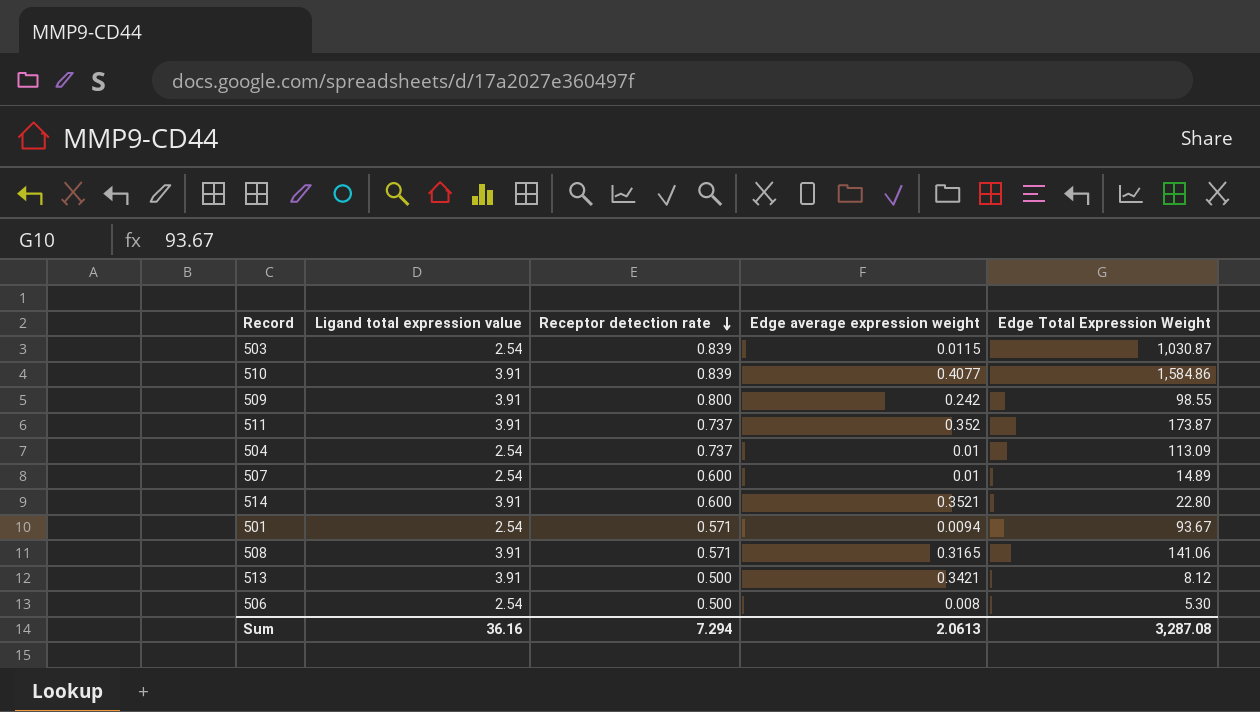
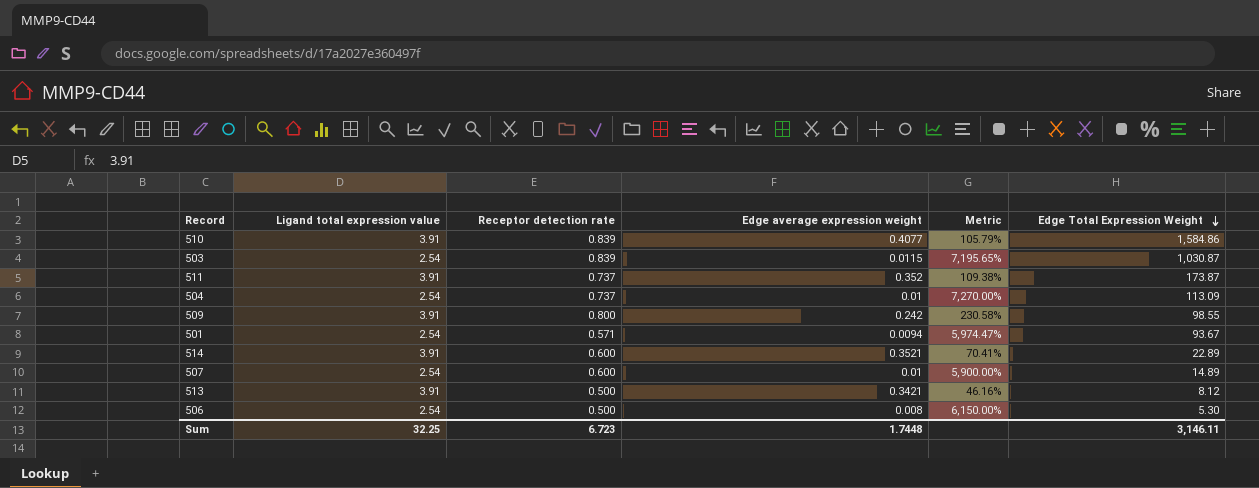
row order: Receptor detection rate descending -> Edge Total Expression Weight descending
column Metric | formula: none -> ([Receptor detection rate] - [Edge average expression weight]) / [Edge average expression weight]
row 508: 3.91 | 0.571 | 0.3165 | 141.06 -> none
514 | Edge Total Expression Weight: 22.80 -> 22.89
Sum | Ligand total expression value: 36.16 -> 32.25
Sum | Receptor detection rate: 7.294 -> 6.723
Sum | Edge average expression weight: 2.0613 -> 1.7448
Sum | Edge Total Expression Weight: 3,287.08 -> 3,146.11

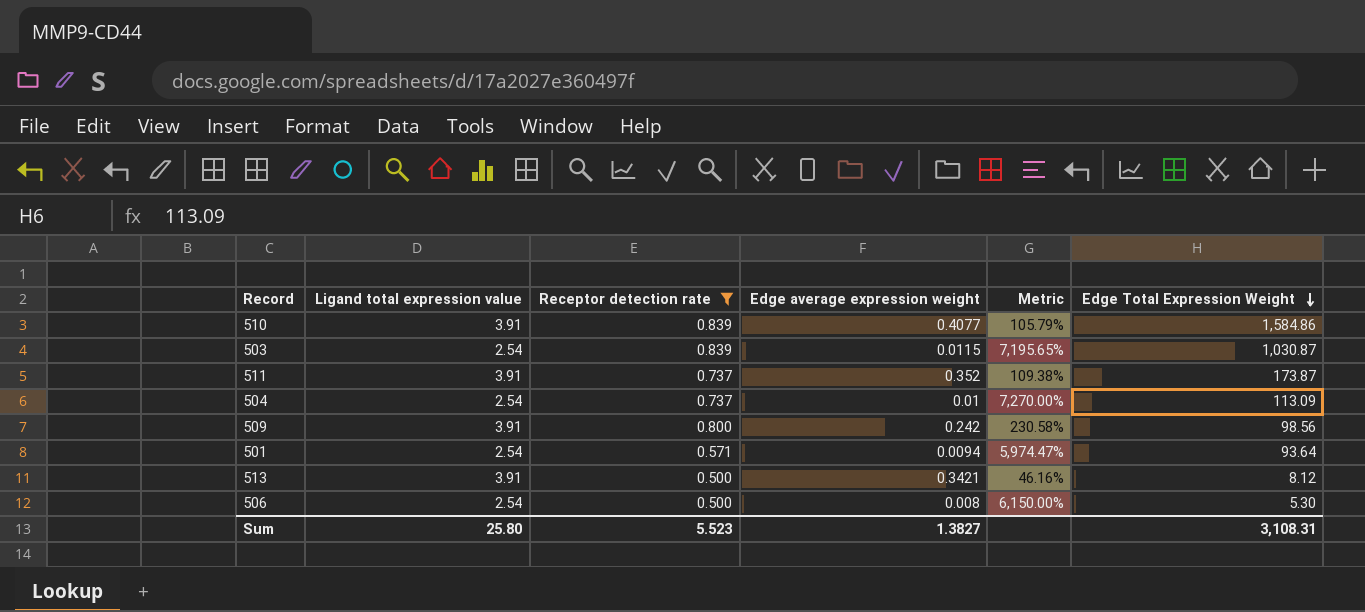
filter: none -> Receptor detection rate != 0.600
509 | Edge Total Expression Weight: 98.55 -> 98.56
501 | Edge Total Expression Weight: 93.67 -> 93.64
Sum | Ligand total expression value: 32.25 -> 25.80
Sum | Receptor detection rate: 6.723 -> 5.523
Sum | Edge average expression weight: 1.7448 -> 1.3827
Sum | Edge Total Expression Weight: 3,146.11 -> 3,108.31

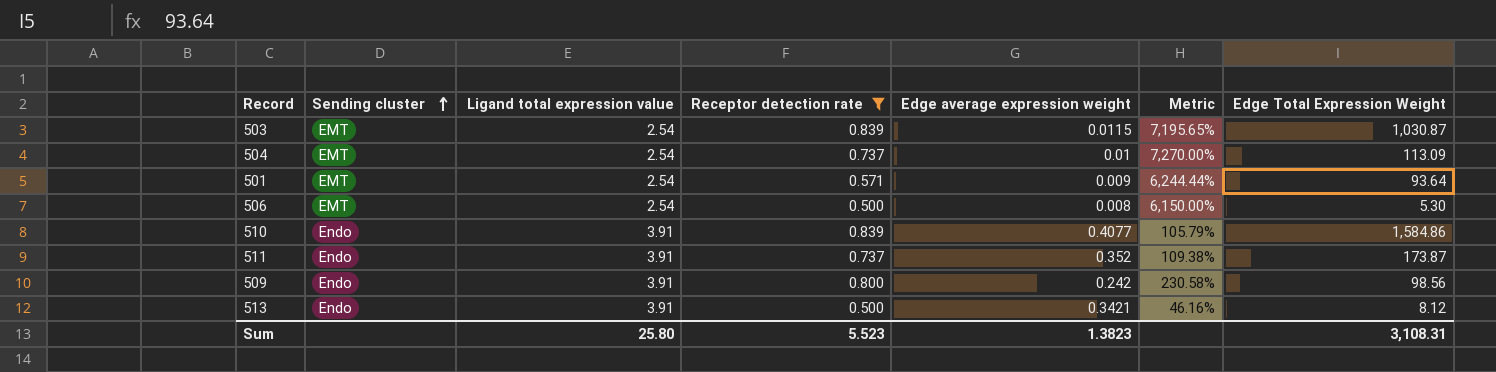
row order: Edge Total Expression Weight descending -> Sending cluster ascending
column Sending cluster | position: none -> 2
501 | Edge average expression weight: 0.0094 -> 0.009
501 | Metric: 5,974.47% -> 6,244.44%
Sum | Edge average expression weight: 1.3827 -> 1.3823

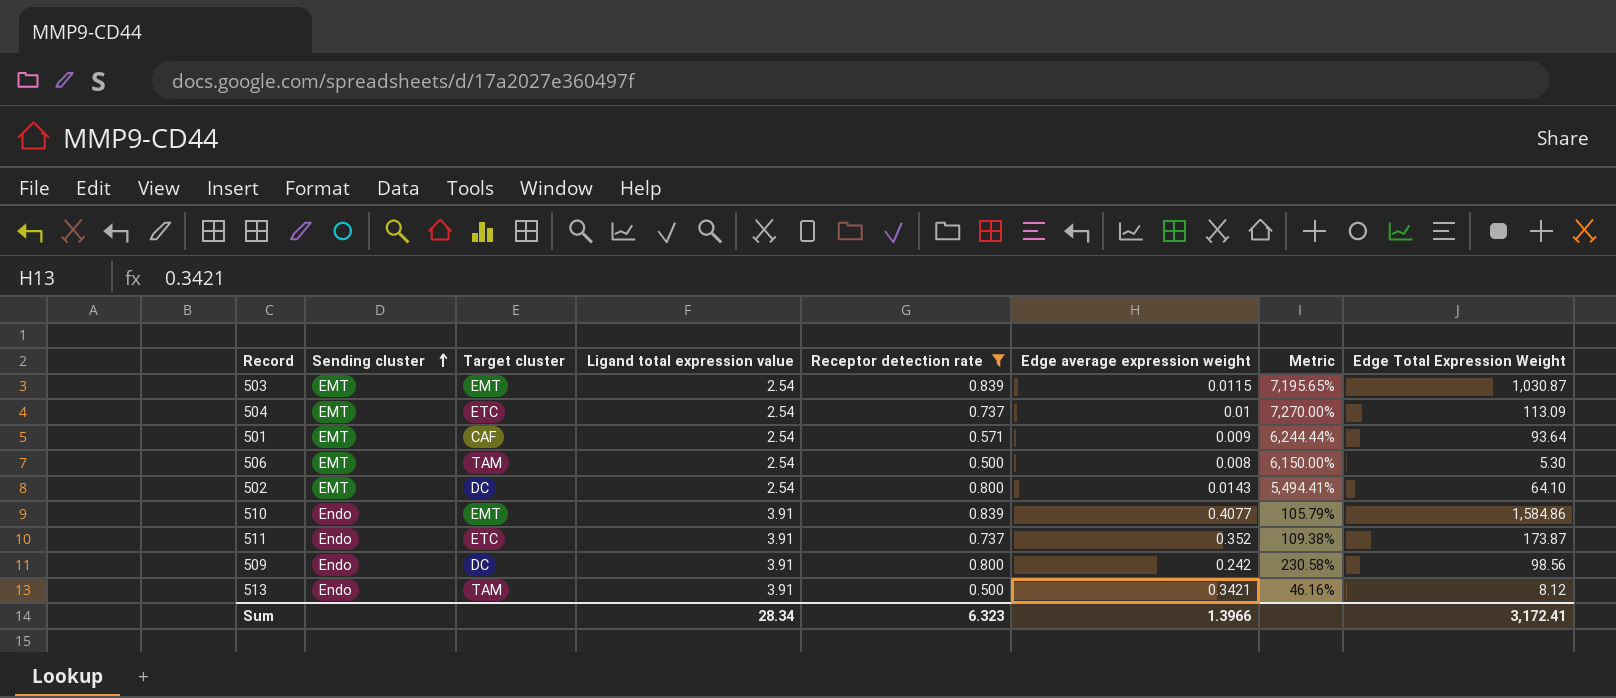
column Target cluster | position: none -> 3
row 502: none -> EMT | DC | 2.54 | 0.800 | 0.0143 | 5,494.41% | 64.10
Sum | Ligand total expression value: 25.80 -> 28.34
Sum | Receptor detection rate: 5.523 -> 6.323
Sum | Edge average expression weight: 1.3823 -> 1.3966
Sum | Edge Total Expression Weight: 3,108.31 -> 3,172.41

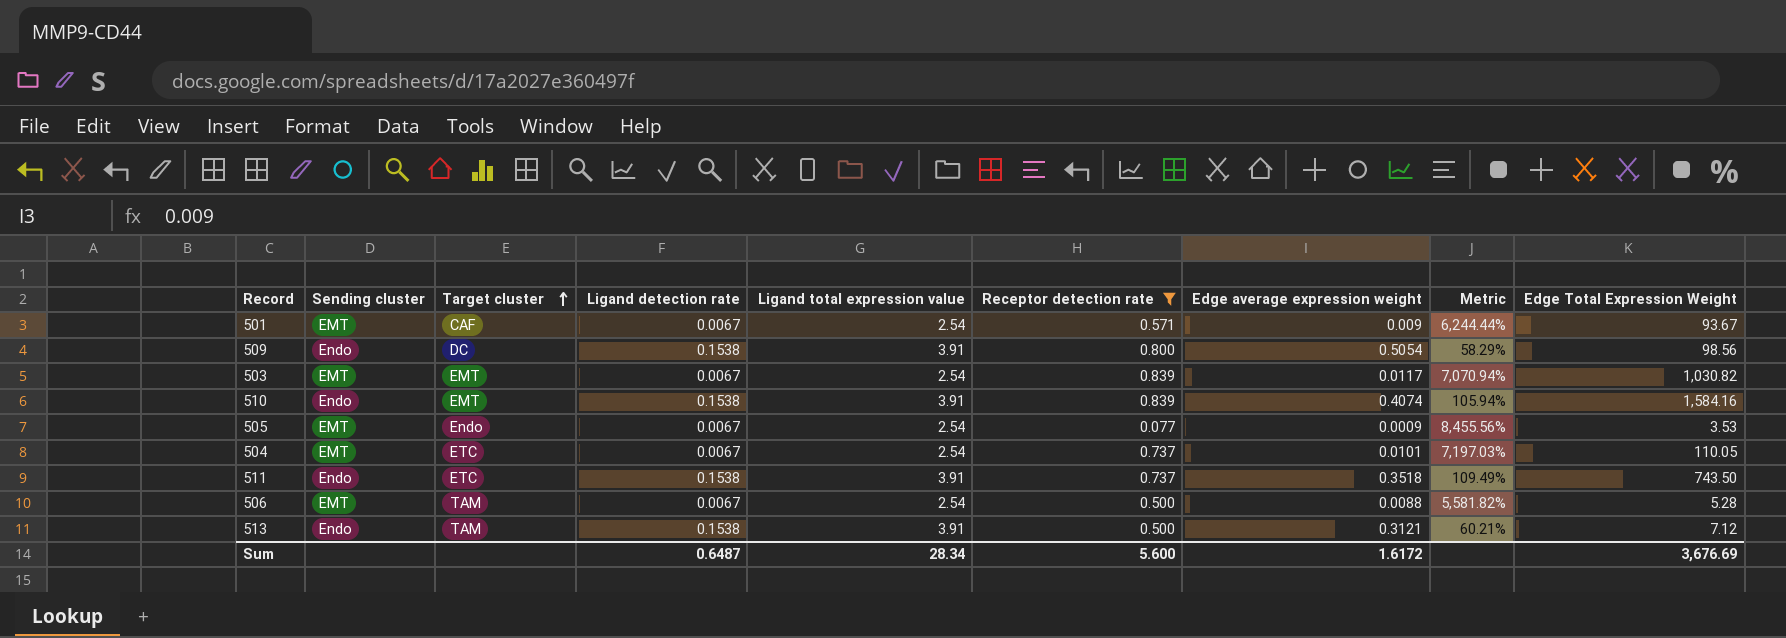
row order: Sending cluster ascending -> Target cluster ascending
column Ligand detection rate | position: none -> 4
row 502: EMT | DC | 2.54 | 0.800 | 0.0143 | 5,494.41% | 64.10 -> none
501 | Edge Total Expression Weight: 93.64 -> 93.67
509 | Edge average expression weight: 0.242 -> 0.5054
509 | Metric: 230.58% -> 58.29%
503 | Edge average expression weight: 0.0115 -> 0.0117
503 | Metric: 7,195.65% -> 7,070.94%
503 | Edge Total Expression Weight: 1,030.87 -> 1,030.82
510 | Edge average expression weight: 0.4077 -> 0.4074
510 | Metric: 105.79% -> 105.94%
510 | Edge Total Expression Weight: 1,584.86 -> 1,584.16
row 505: none -> EMT | Endo | 0.0067 | 2.54 | 0.077 | 0.0009 | 8,455.56% | 3.53
504 | Edge average expression weight: 0.01 -> 0.0101
504 | Metric: 7,270.00% -> 7,197.03%
504 | Edge Total Expression Weight: 113.09 -> 110.05
511 | Edge average expression weight: 0.352 -> 0.3518
511 | Metric: 109.38% -> 109.49%
511 | Edge Total Expression Weight: 173.87 -> 743.50
506 | Edge average expression weight: 0.008 -> 0.0088
506 | Metric: 6,150.00% -> 5,581.82%
506 | Edge Total Expression Weight: 5.30 -> 5.28
513 | Edge average expression weight: 0.3421 -> 0.3121
513 | Metric: 46.16% -> 60.21%
513 | Edge Total Expression Weight: 8.12 -> 7.12
Sum | Receptor detection rate: 6.323 -> 5.600
Sum | Edge average expression weight: 1.3966 -> 1.6172
Sum | Edge Total Expression Weight: 3,172.41 -> 3,676.69

